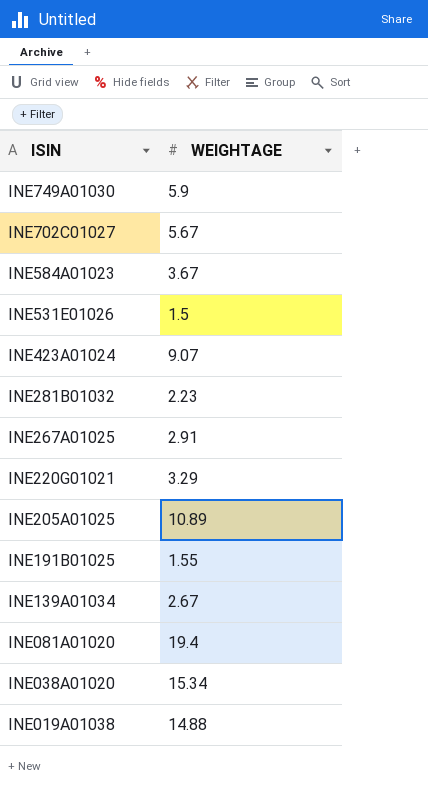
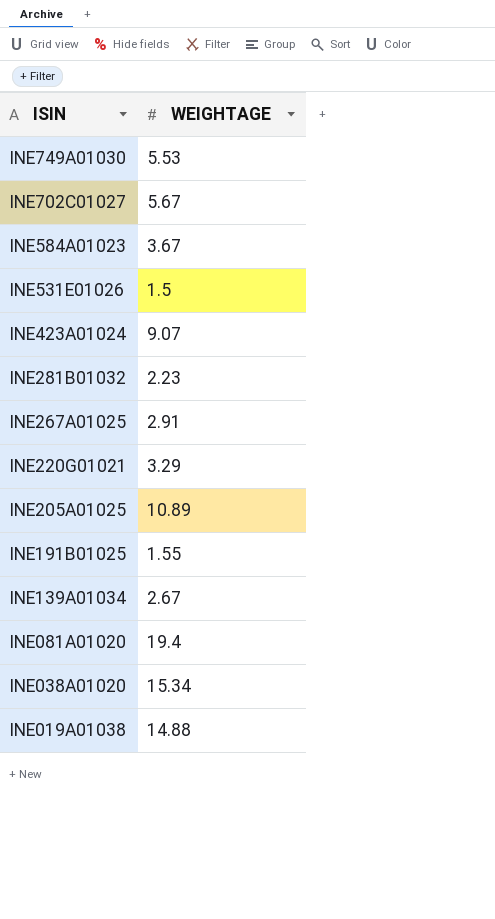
INE749A01030 | WEIGHTAGE: 5.9 -> 5.53

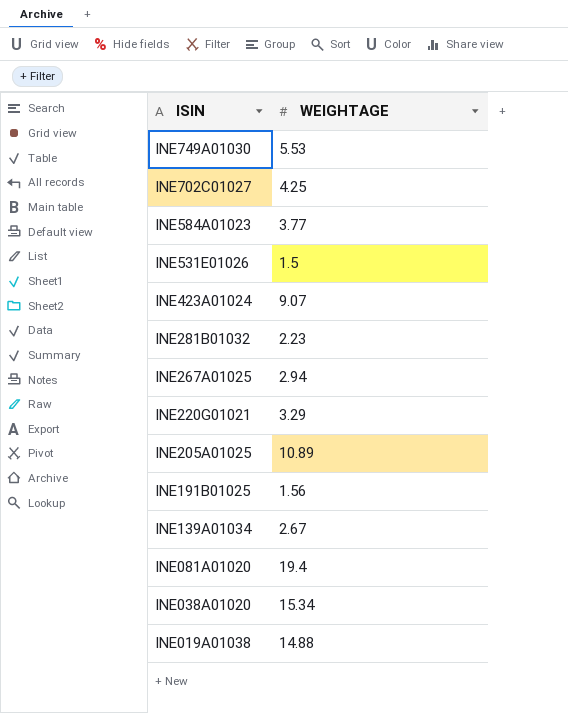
INE702C01027 | WEIGHTAGE: 5.67 -> 4.25
INE584A01023 | WEIGHTAGE: 3.67 -> 3.77
INE267A01025 | WEIGHTAGE: 2.91 -> 2.94
INE191B01025 | WEIGHTAGE: 1.55 -> 1.56

